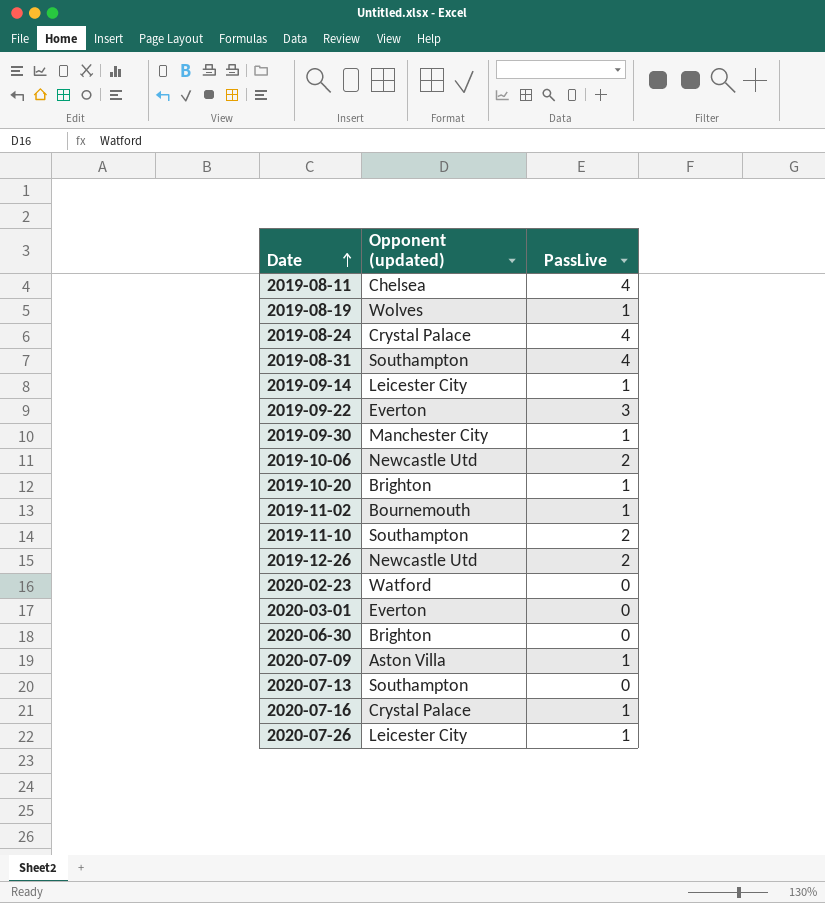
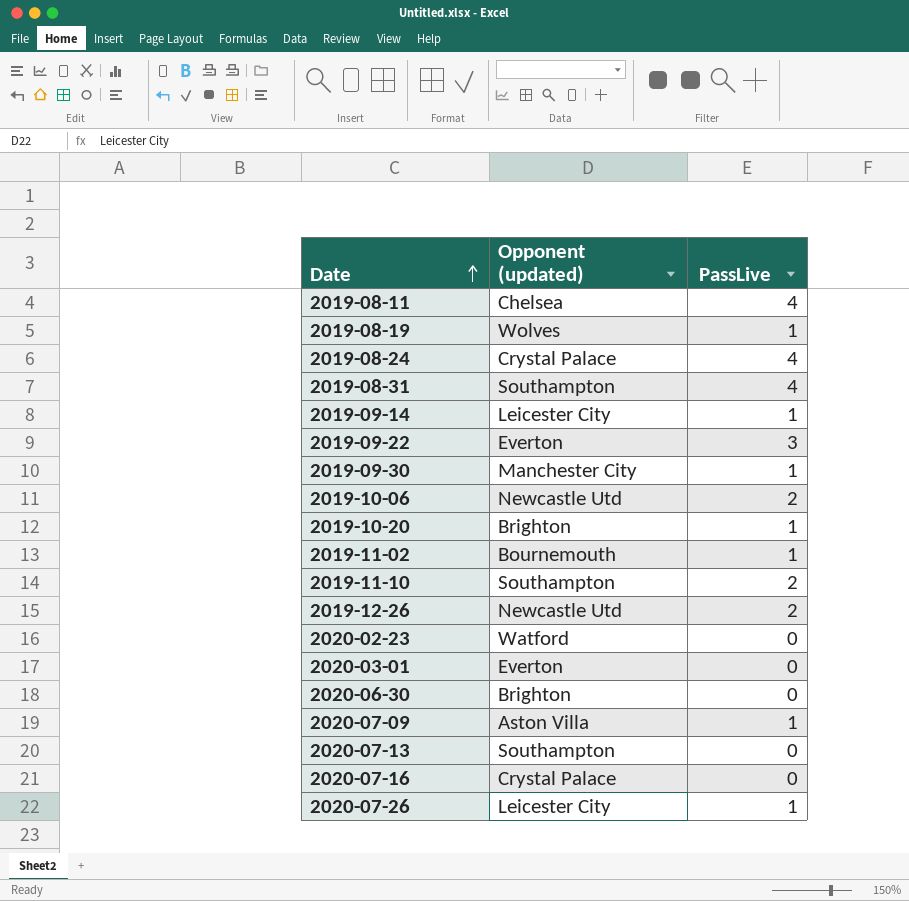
2020-07-16 | PassLive: 1 -> 0

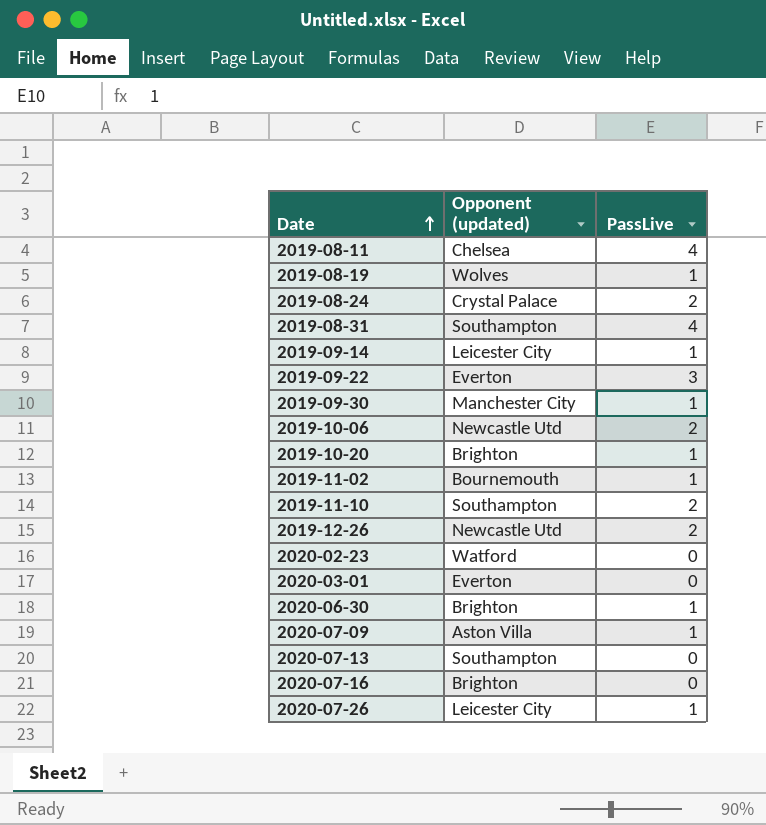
2019-08-24 | PassLive: 4 -> 2
2020-06-30 | PassLive: 0 -> 1
2020-07-16 | Opponent (updated): Crystal Palace -> Brighton

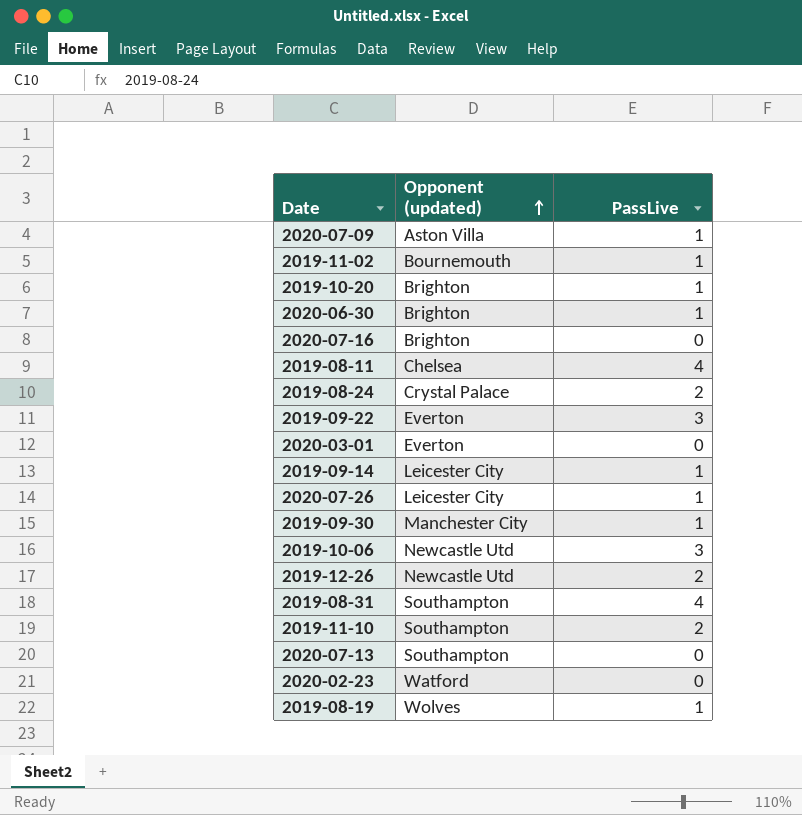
row order: Date ascending -> Opponent (updated) ascending
2019-10-06 | PassLive: 2 -> 3

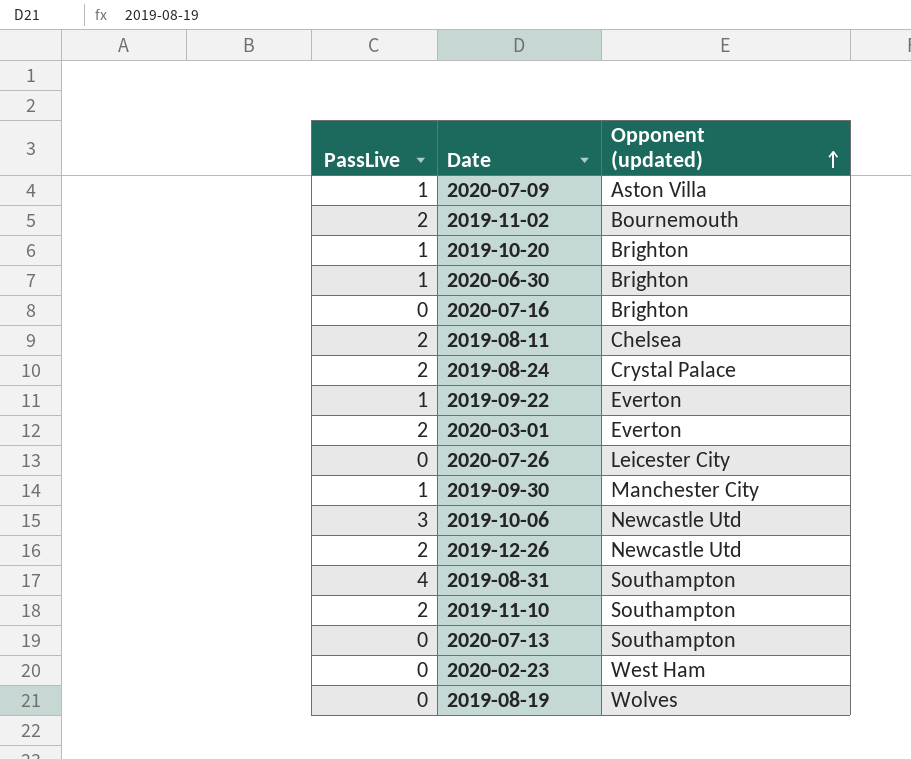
column PassLive | position: 3 -> 1
row 2019-09-14: Leicester City | 1 -> none
2019-11-02 | PassLive: 1 -> 2
2019-08-11 | PassLive: 4 -> 2
2019-09-22 | PassLive: 3 -> 1
2020-03-01 | PassLive: 0 -> 2
2020-07-26 | PassLive: 1 -> 0
2020-02-23 | Opponent (updated): Watford -> West Ham
2019-08-19 | PassLive: 1 -> 0

